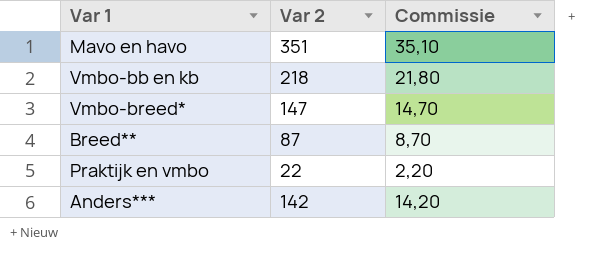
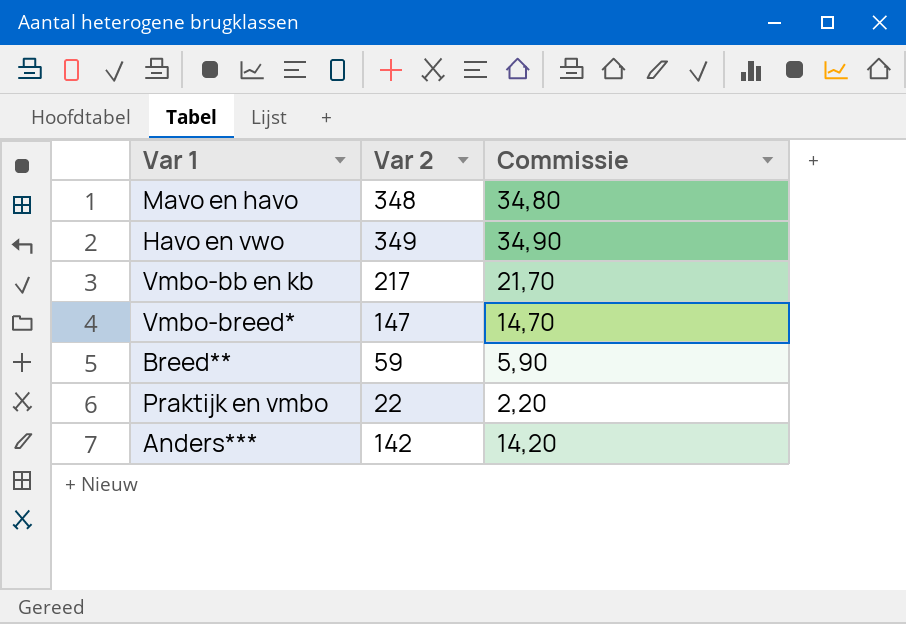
Mavo en havo | Var 2: 351 -> 348
Mavo en havo | Commissie: 35,10 -> 34,80
row Havo en vwo: none -> 349 | 34,90
Vmbo-bb en kb | Var 2: 218 -> 217
Vmbo-bb en kb | Commissie: 21,80 -> 21,70
Breed** | Var 2: 87 -> 59
Breed** | Commissie: 8,70 -> 5,90

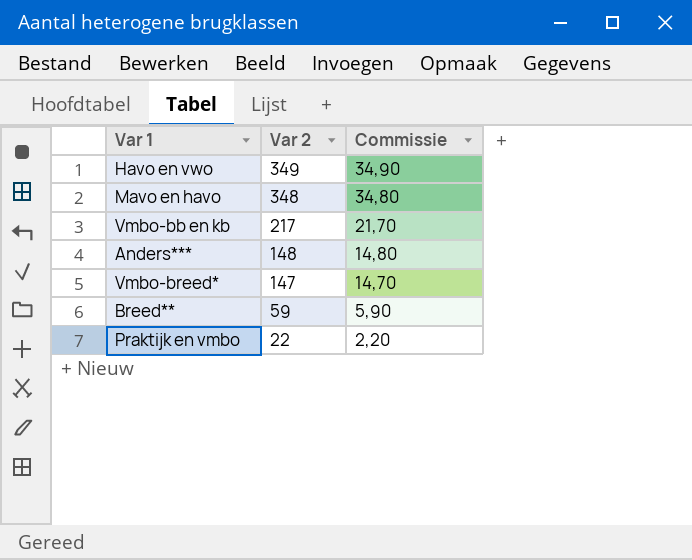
row order: none -> Var 2 descending
Anders*** | Var 2: 142 -> 148
Anders*** | Commissie: 14,20 -> 14,80

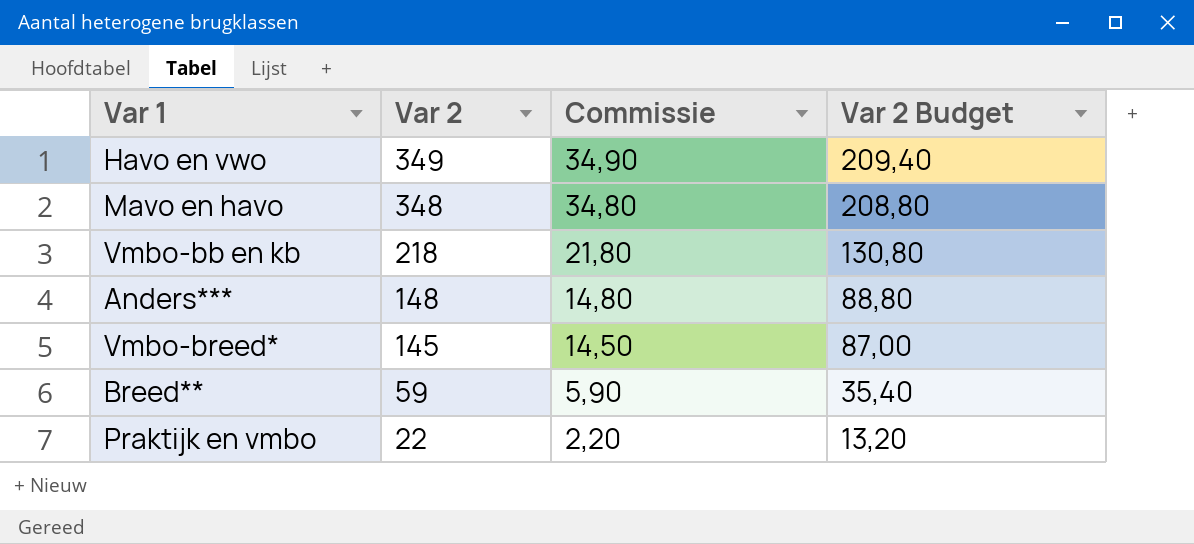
column Var 2 Budget | formula: none -> [Var 2] * 0,6
Vmbo-bb en kb | Var 2: 217 -> 218
Vmbo-bb en kb | Commissie: 21,70 -> 21,80
Vmbo-breed* | Var 2: 147 -> 145
Vmbo-breed* | Commissie: 14,70 -> 14,50

